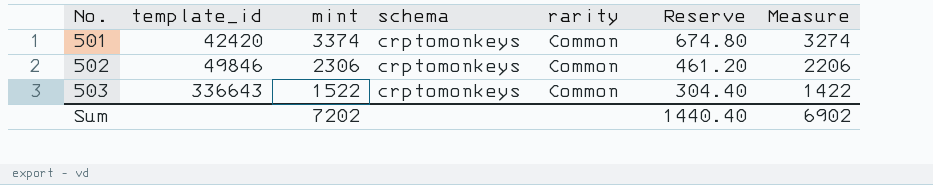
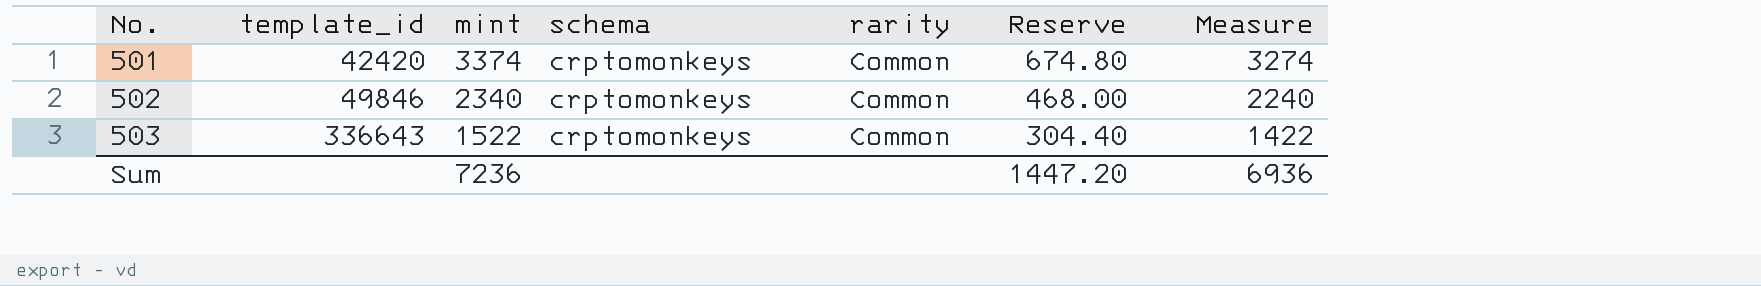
502 | mint: 2306 -> 2340
502 | Reserve: 461.20 -> 468.00
502 | Measure: 2206 -> 2240
Sum | mint: 7202 -> 7236
Sum | Reserve: 1440.40 -> 1447.20
Sum | Measure: 6902 -> 6936

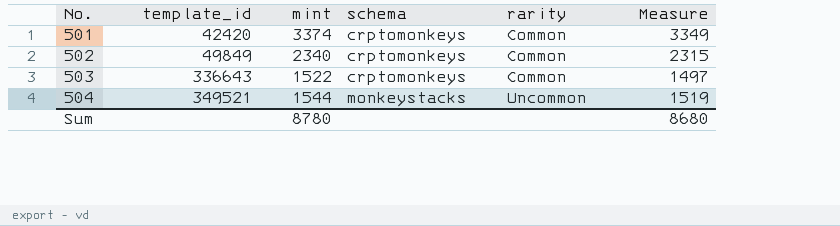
column Reserve | formula: [mint] * 0.2 -> none
column Measure | formula: [mint] - 100 -> [mint] - 25
502 | template_id: 49846 -> 49849
row 504: none -> 349521 | 1544 | monkeystacks | Uncommon | 1519
Sum | mint: 7236 -> 8780
Sum | Measure: 6936 -> 8680

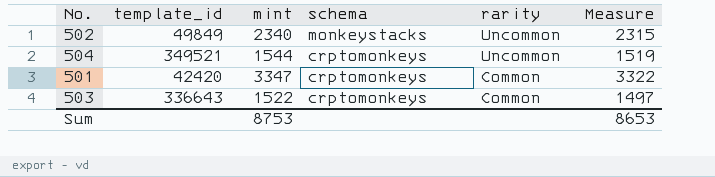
row order: No. ascending -> schema descending
502 | schema: crptomonkeys -> monkeystacks
502 | rarity: Common -> Uncommon
504 | schema: monkeystacks -> crptomonkeys
501 | mint: 3374 -> 3347
501 | Measure: 3349 -> 3322
Sum | mint: 8780 -> 8753
Sum | Measure: 8680 -> 8653

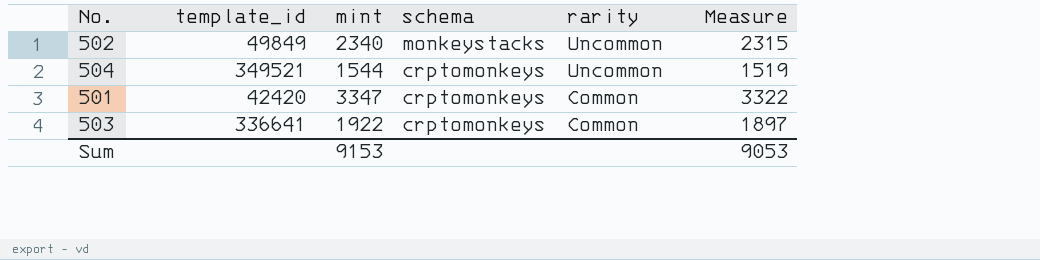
503 | template_id: 336643 -> 336641
503 | mint: 1522 -> 1922
503 | Measure: 1497 -> 1897
Sum | mint: 8753 -> 9153
Sum | Measure: 8653 -> 9053

